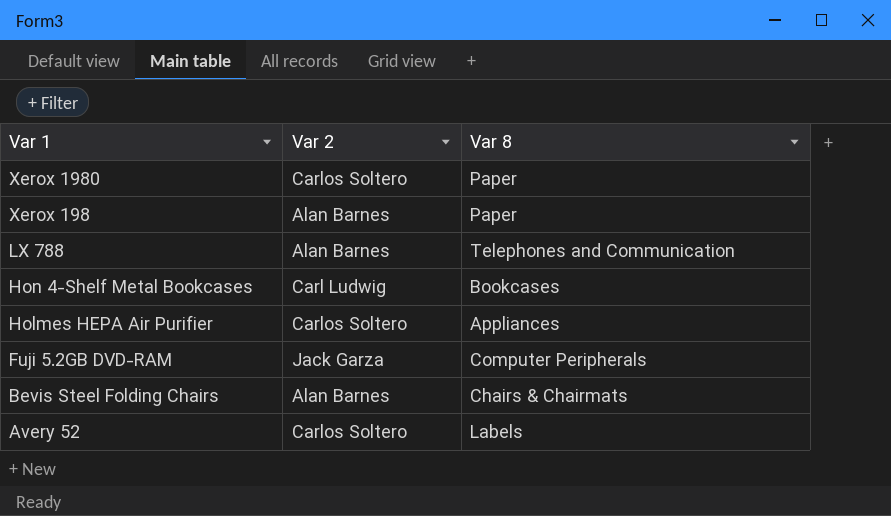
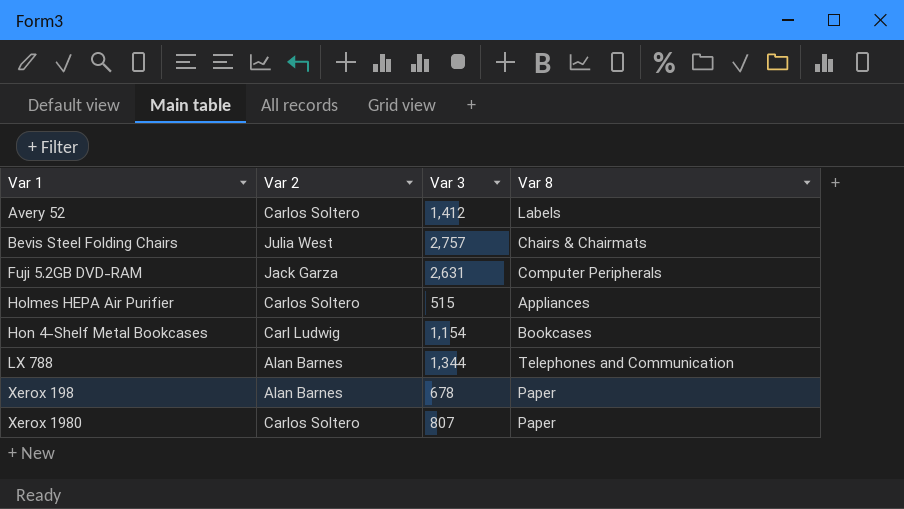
row order: Var 1 descending -> Var 1 ascending
column Var 3 | position: none -> 3
Bevis Steel Folding Chairs | Var 2: Alan Barnes -> Julia West

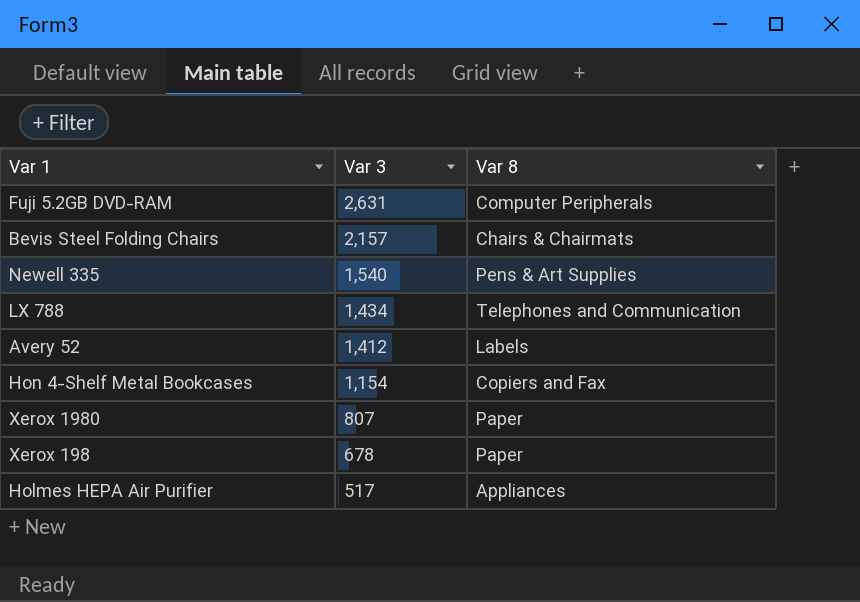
row order: Var 1 ascending -> Var 3 descending
column Var 2 | position: 2 -> none
Bevis Steel Folding Chairs | Var 3: 2,757 -> 2,157
row Newell 335: none -> 1,540 | Pens & Art Supplies
LX 788 | Var 3: 1,344 -> 1,434
Hon 4-Shelf Metal Bookcases | Var 8: Bookcases -> Copiers and Fax
Holmes HEPA Air Purifier | Var 3: 515 -> 517

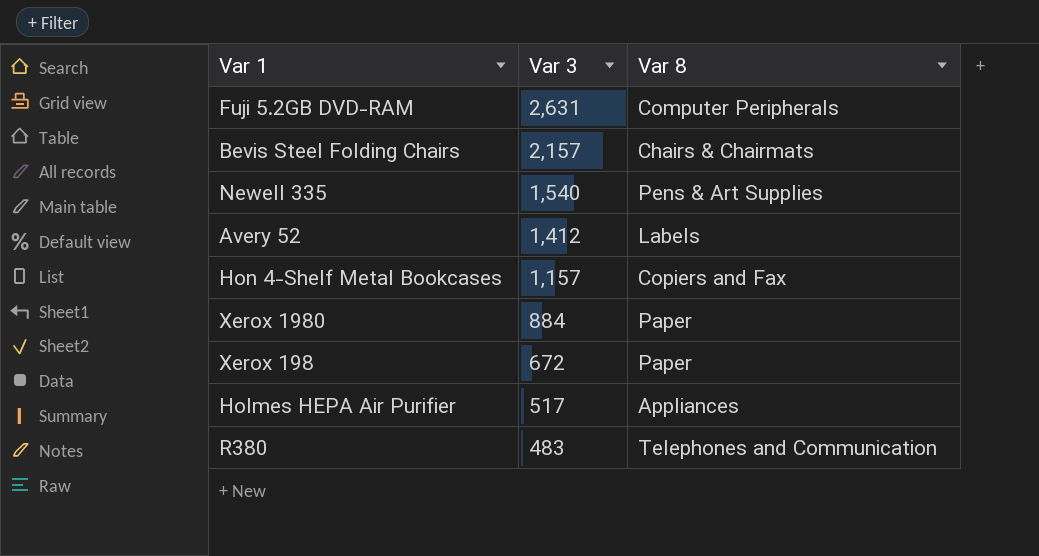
row LX 788: 1,434 | Telephones and Communication -> none
Hon 4-Shelf Metal Bookcases | Var 3: 1,154 -> 1,157
Xerox 1980 | Var 3: 807 -> 884
Xerox 198 | Var 3: 678 -> 672
row R380: none -> 483 | Telephones and Communication

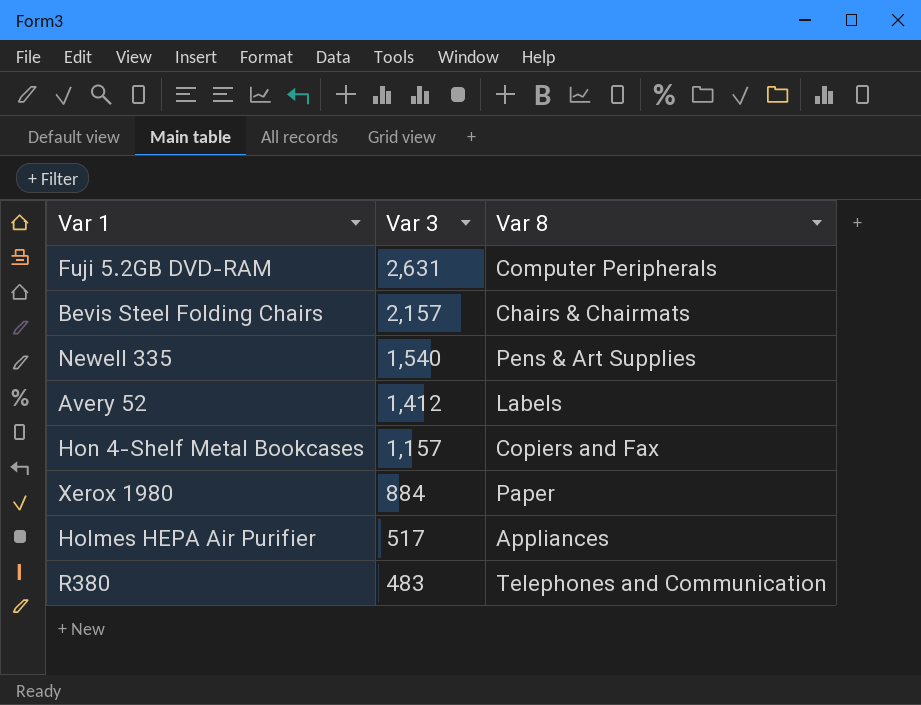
row Xerox 198: 672 | Paper -> none

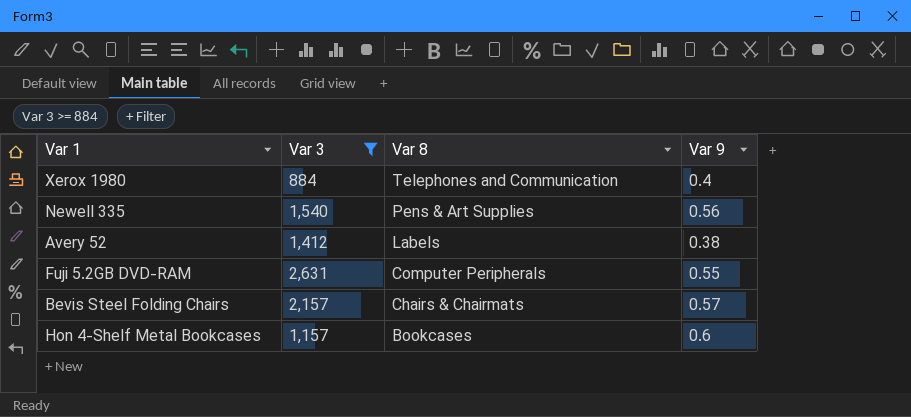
filter: none -> Var 3 >= 884
row order: Var 3 descending -> Var 8 descending
column Var 9 | position: none -> 4
Xerox 1980 | Var 8: Paper -> Telephones and Communication
Hon 4-Shelf Metal Bookcases | Var 8: Copiers and Fax -> Bookcases

